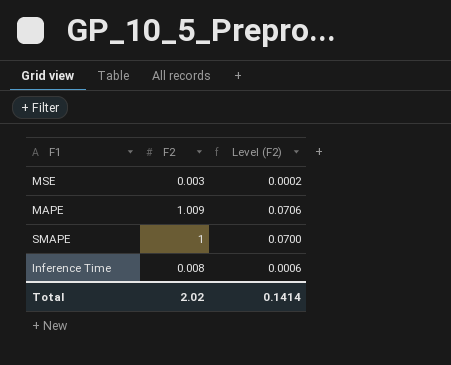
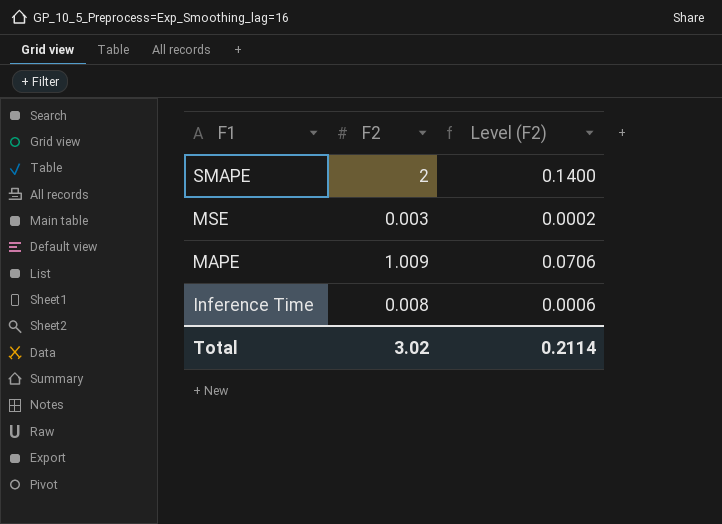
row order: none -> F1 descending
SMAPE | F2: 1 -> 2
SMAPE | Level (F2): 0.0700 -> 0.1400
Total | F2: 2.02 -> 3.02
Total | Level (F2): 0.1414 -> 0.2114

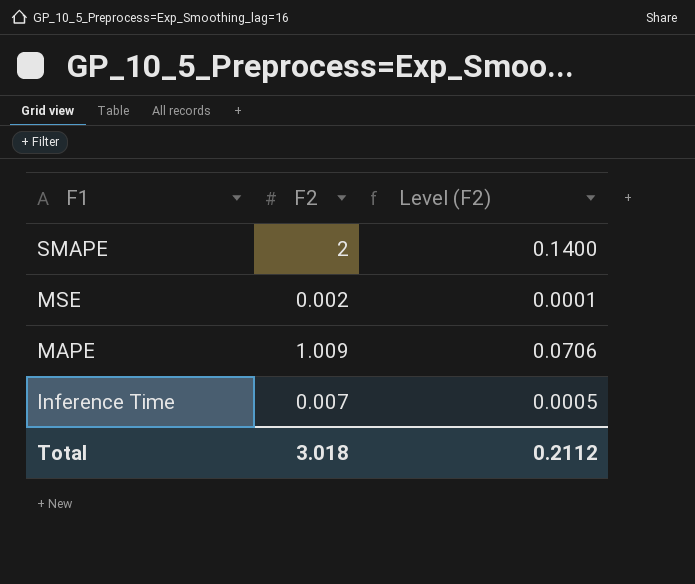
MSE | F2: 0.003 -> 0.002
MSE | Level (F2): 0.0002 -> 0.0001
Inference Time | F2: 0.008 -> 0.007
Inference Time | Level (F2): 0.0006 -> 0.0005
Total | F2: 3.02 -> 3.018
Total | Level (F2): 0.2114 -> 0.2112

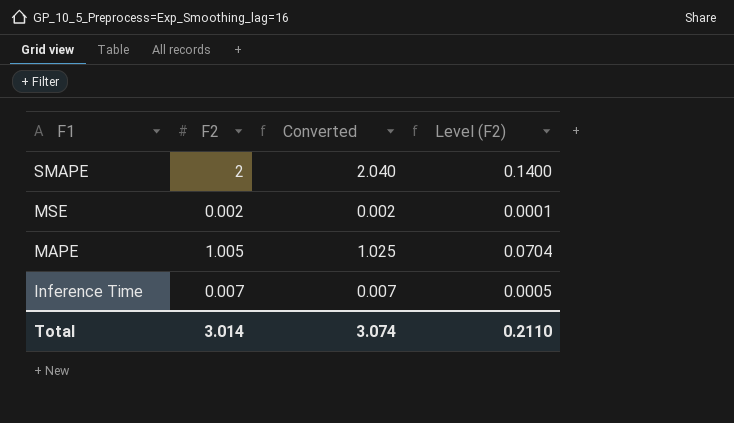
column Converted | formula: none -> [F2] * 1.02
MAPE | F2: 1.009 -> 1.005
MAPE | Level (F2): 0.0706 -> 0.0704
Total | F2: 3.018 -> 3.014
Total | Level (F2): 0.2112 -> 0.2110

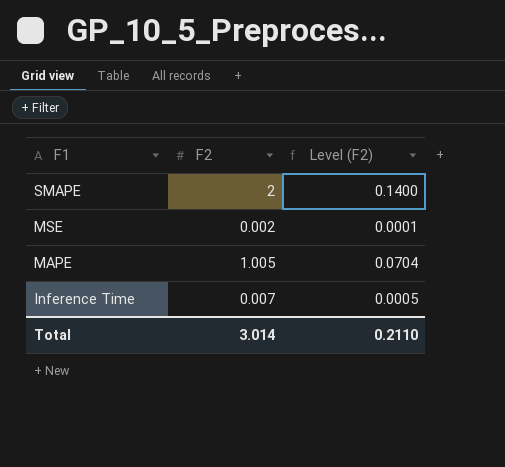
column Converted | formula: [F2] * 1.02 -> none

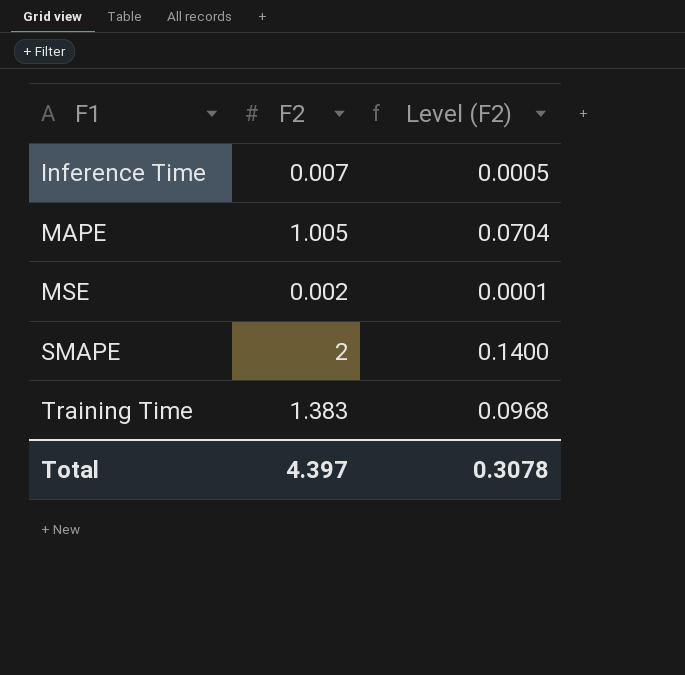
row order: F1 descending -> F1 ascending
row Training Time: none -> 1.383 | 0.0968
Total | F2: 3.014 -> 4.397
Total | Level (F2): 0.2110 -> 0.3078

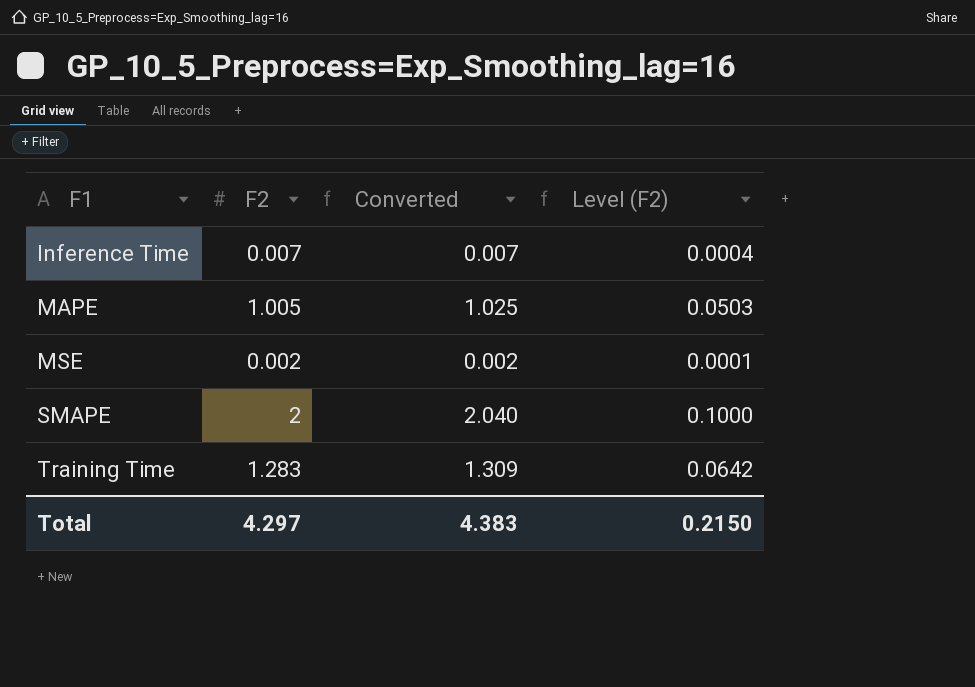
column Converted | formula: none -> [F2] * 1.02
column Level (F2) | formula: [F2] * 0.07 -> [F2] * 0.05
Training Time | F2: 1.383 -> 1.283
Total | F2: 4.397 -> 4.297
Total | Level (F2): 0.3078 -> 0.2150

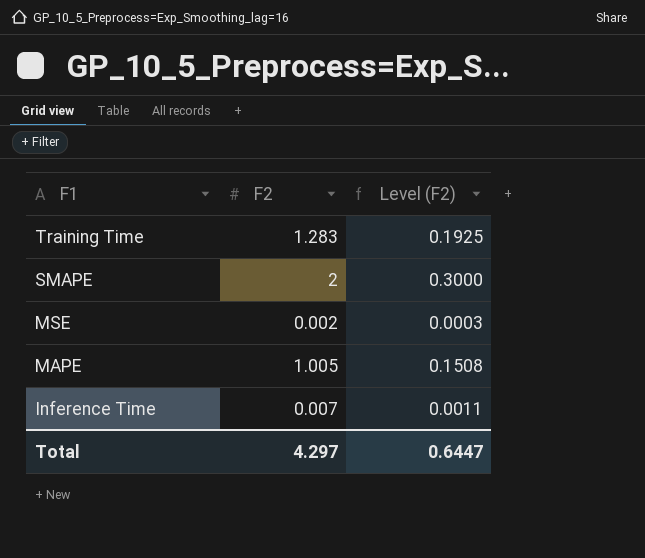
row order: F1 ascending -> F1 descending
column Converted | formula: [F2] * 1.02 -> none
column Level (F2) | formula: [F2] * 0.05 -> [F2] * 0.15
Total | Level (F2): 0.2150 -> 0.6447

